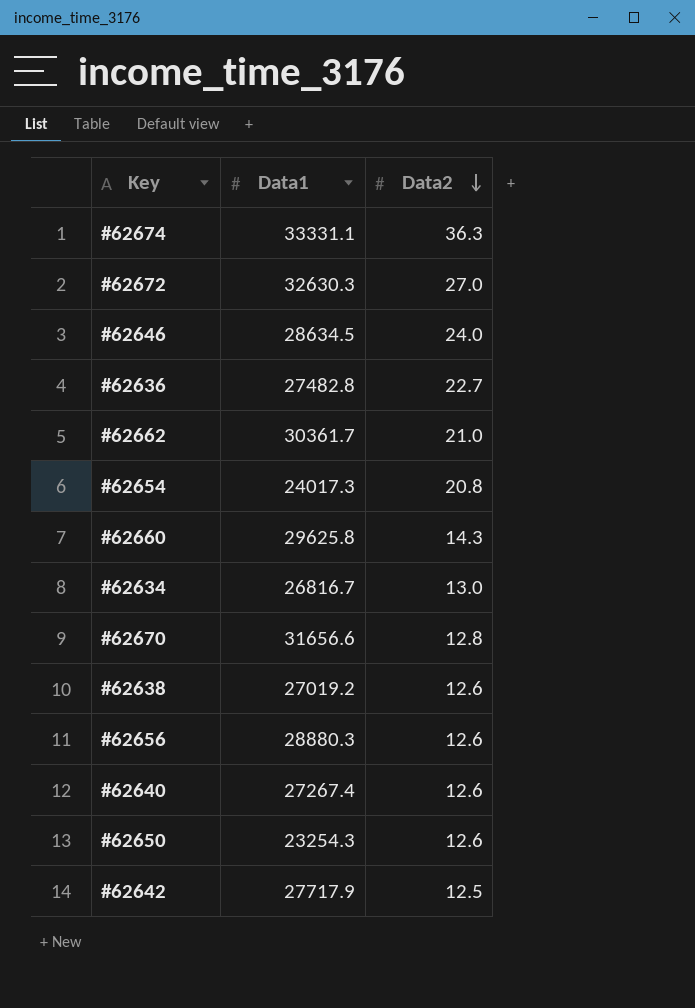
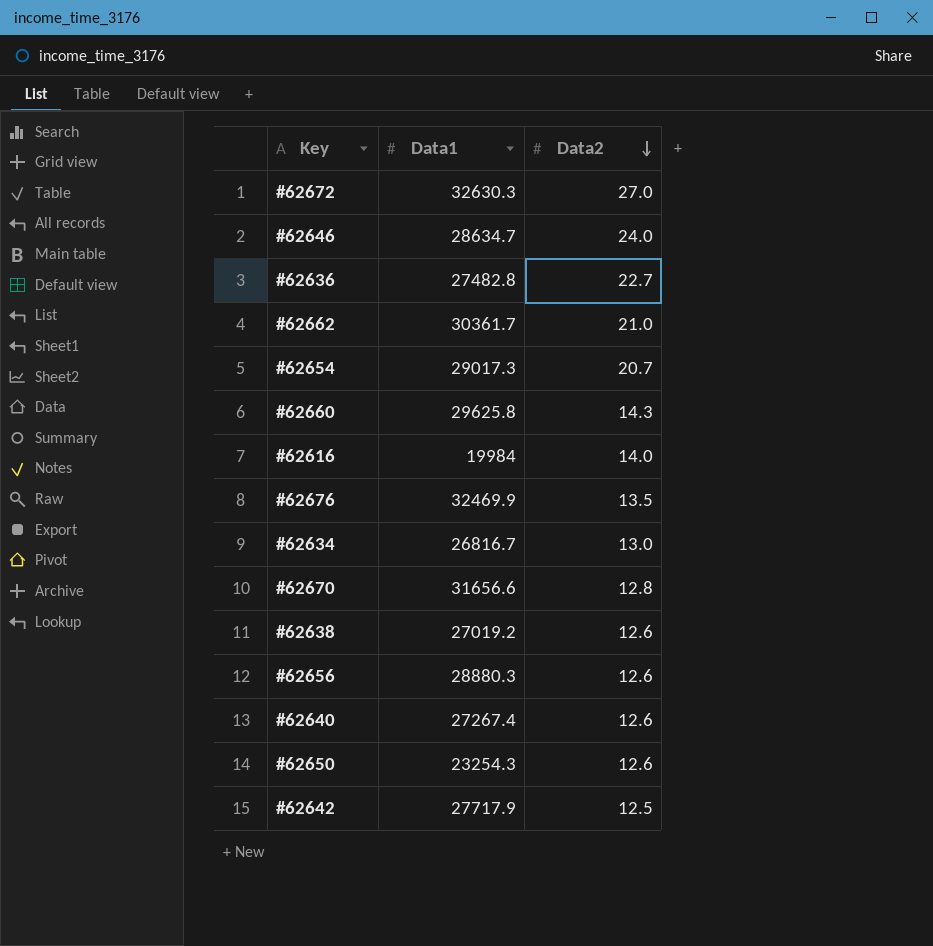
row #62674: 33331.1 | 36.3 -> none
#62646 | Data1: 28634.5 -> 28634.7
#62654 | Data1: 24017.3 -> 29017.3
#62654 | Data2: 20.8 -> 20.7
row #62616: none -> 19984 | 14.0
row #62676: none -> 32469.9 | 13.5

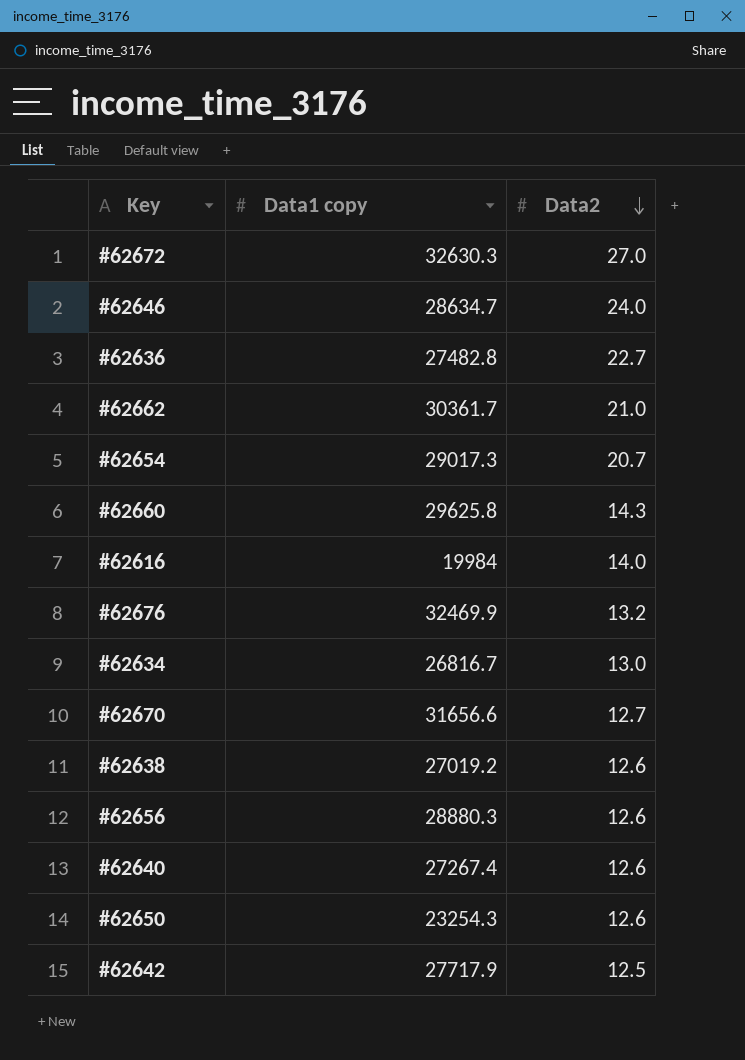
column name: Data1 -> Data1 copy
#62676 | Data2: 13.5 -> 13.2
#62670 | Data2: 12.8 -> 12.7

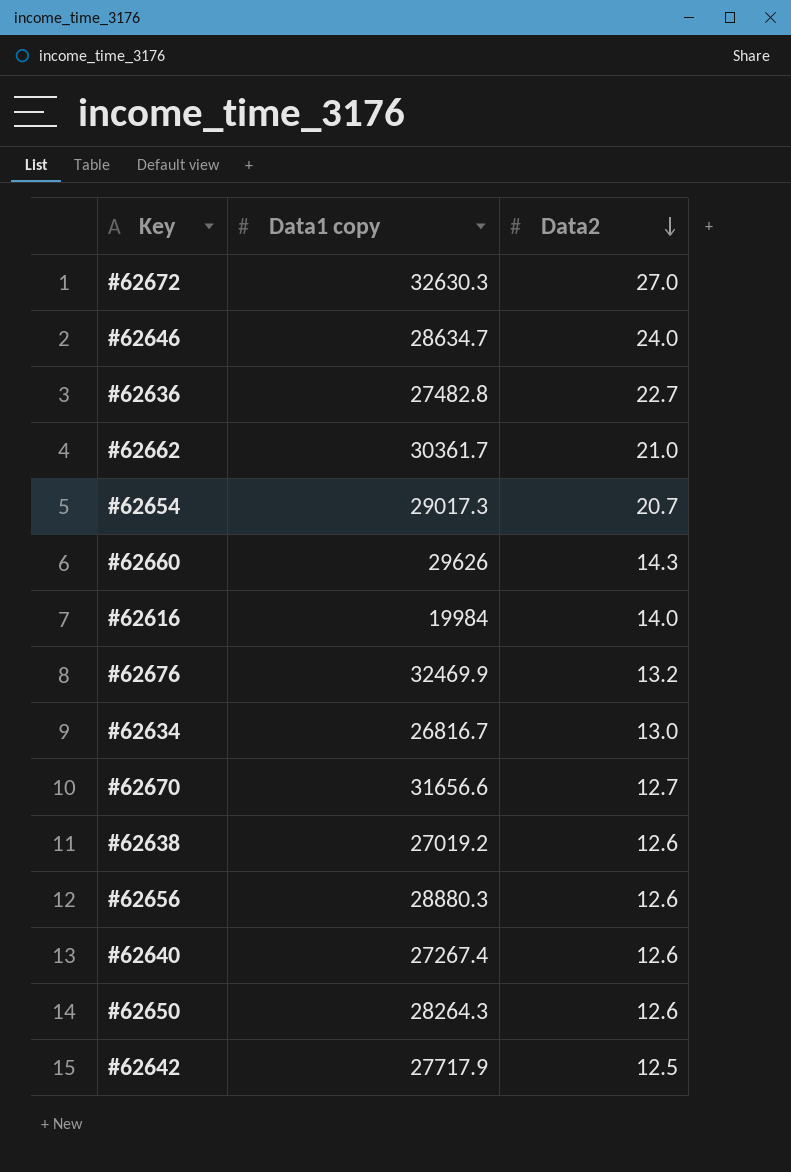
#62660 | Data1 copy: 29625.8 -> 29626
#62650 | Data1 copy: 23254.3 -> 28264.3

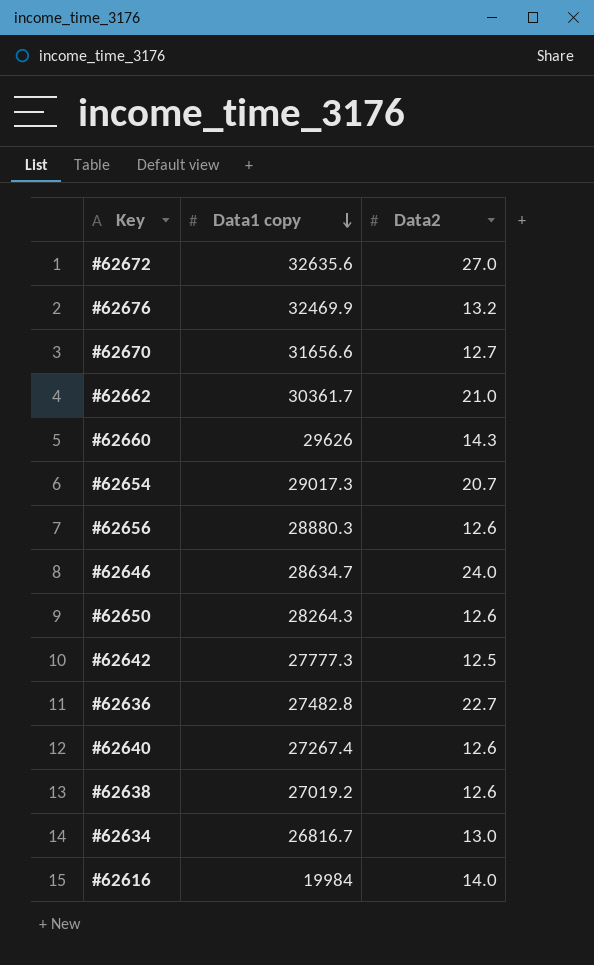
row order: Data2 descending -> Data1 copy descending
#62672 | Data1 copy: 32630.3 -> 32635.6
#62642 | Data1 copy: 27717.9 -> 27777.3

